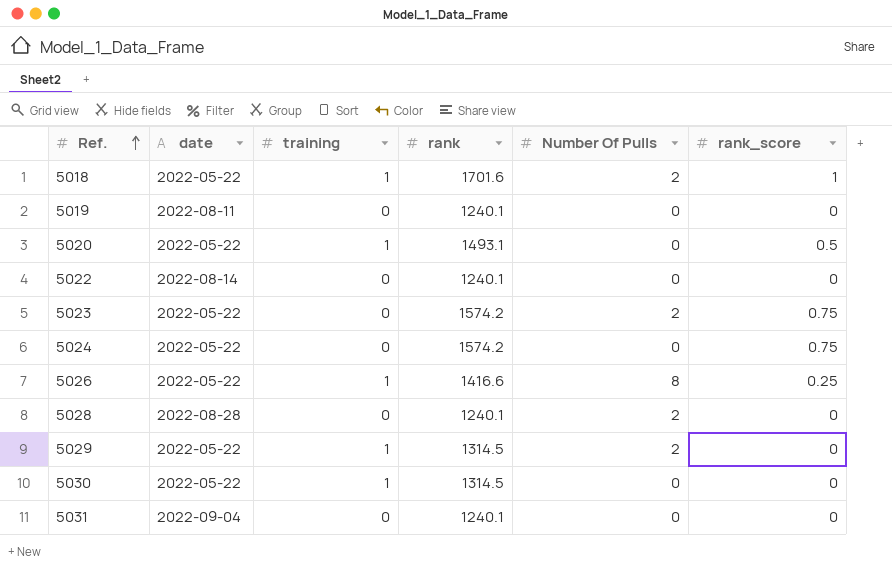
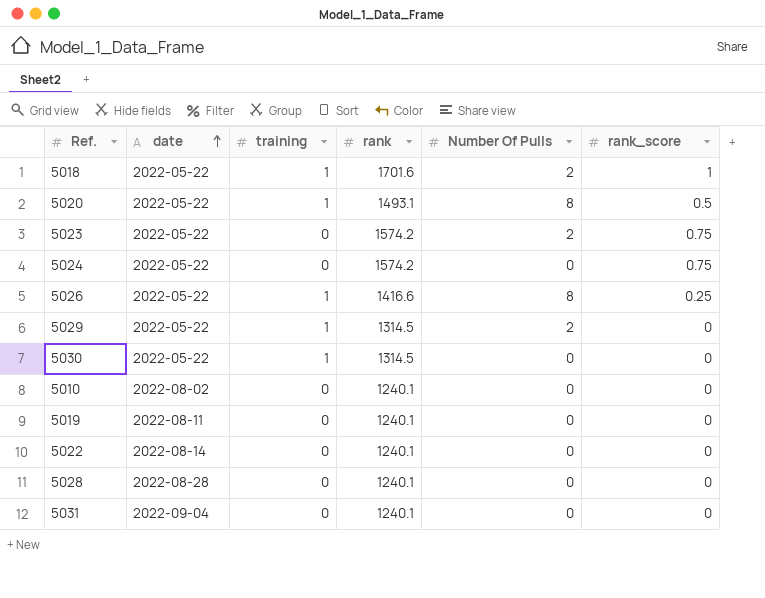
row order: Ref. ascending -> date ascending
5020 | Number Of Pulls: 0 -> 8
row 5010: none -> 2022-08-02 | 0 | 1240.1 | 0 | 0
5028 | Number Of Pulls: 2 -> 0

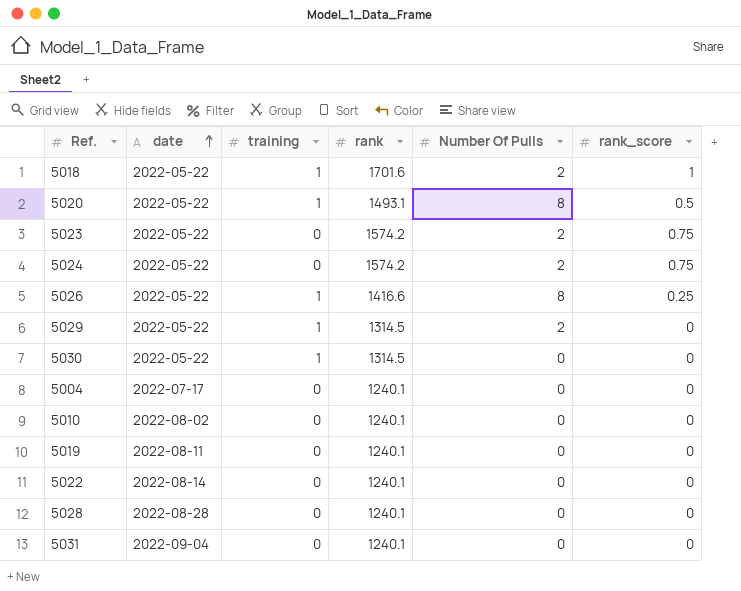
5024 | Number Of Pulls: 0 -> 2
row 5004: none -> 2022-07-17 | 0 | 1240.1 | 0 | 0

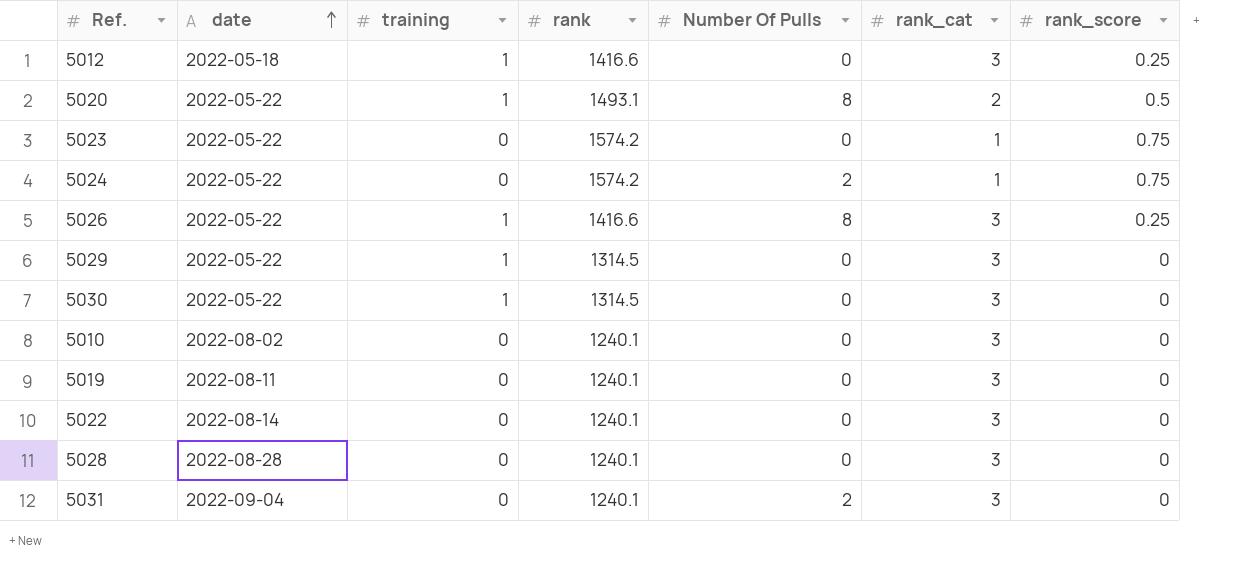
column rank_cat | position: none -> 6
row 5018: 2022-05-22 | 1 | 1701.6 | 2 | 1 -> none
row 5004: 2022-07-17 | 0 | 1240.1 | 0 | 0 -> none
row 5012: none -> 2022-05-18 | 1 | 1416.6 | 0 | 3 | 0.25
5023 | Number Of Pulls: 2 -> 0
5029 | Number Of Pulls: 2 -> 0
5031 | Number Of Pulls: 0 -> 2

